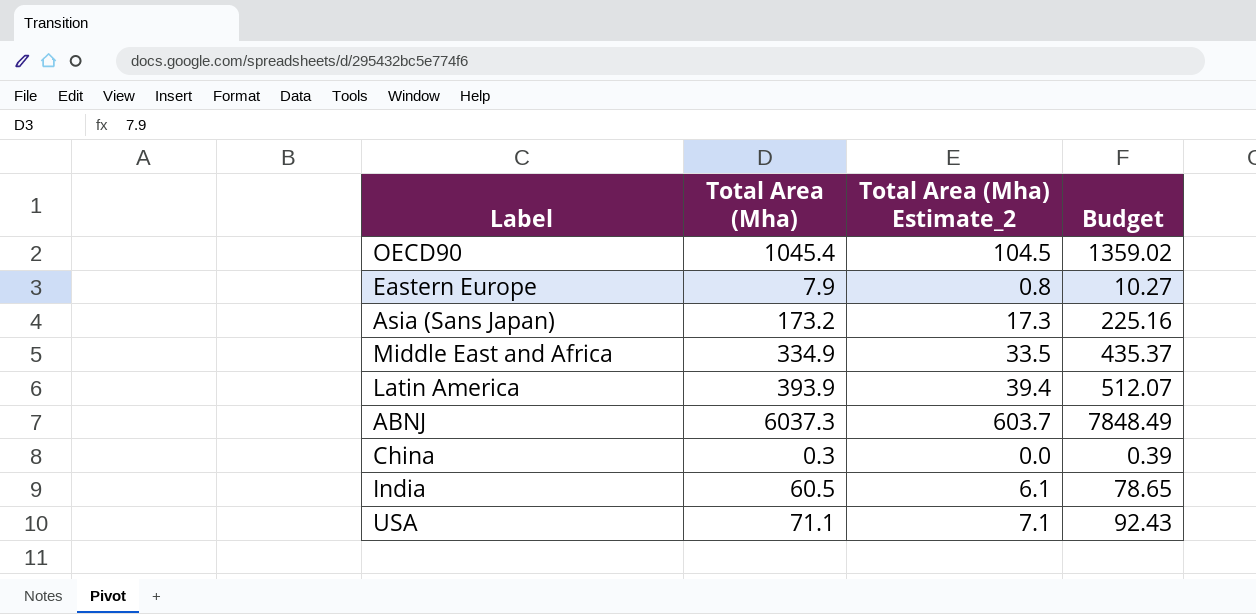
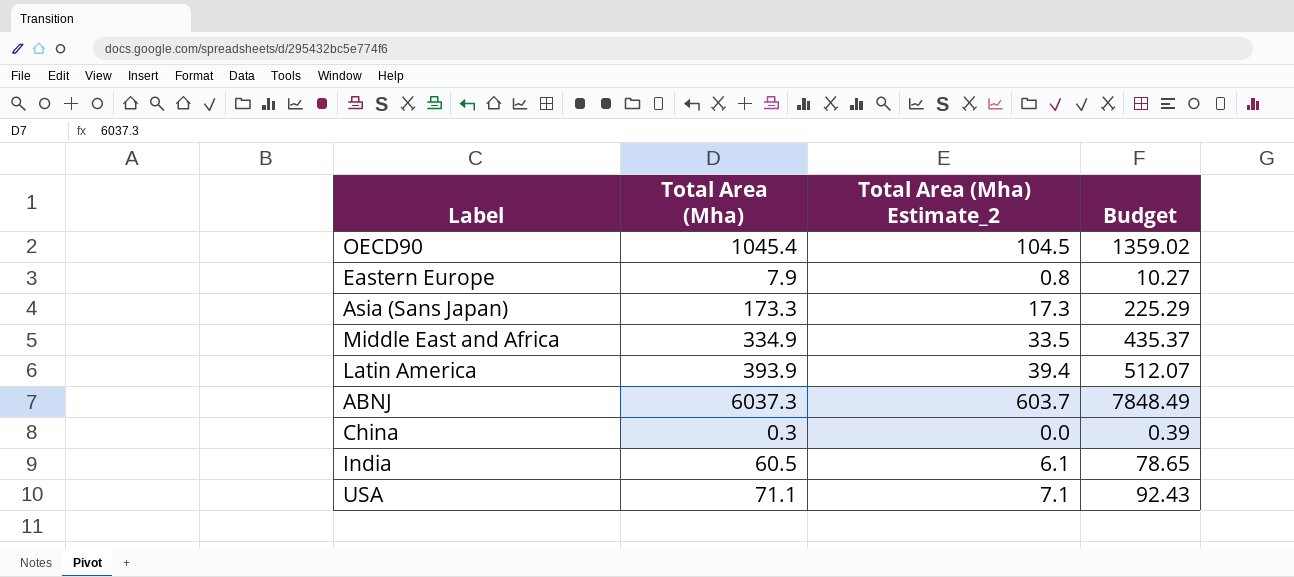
Asia (Sans Japan) | Total Area (Mha): 173.2 -> 173.3
Asia (Sans Japan) | Budget: 225.16 -> 225.29

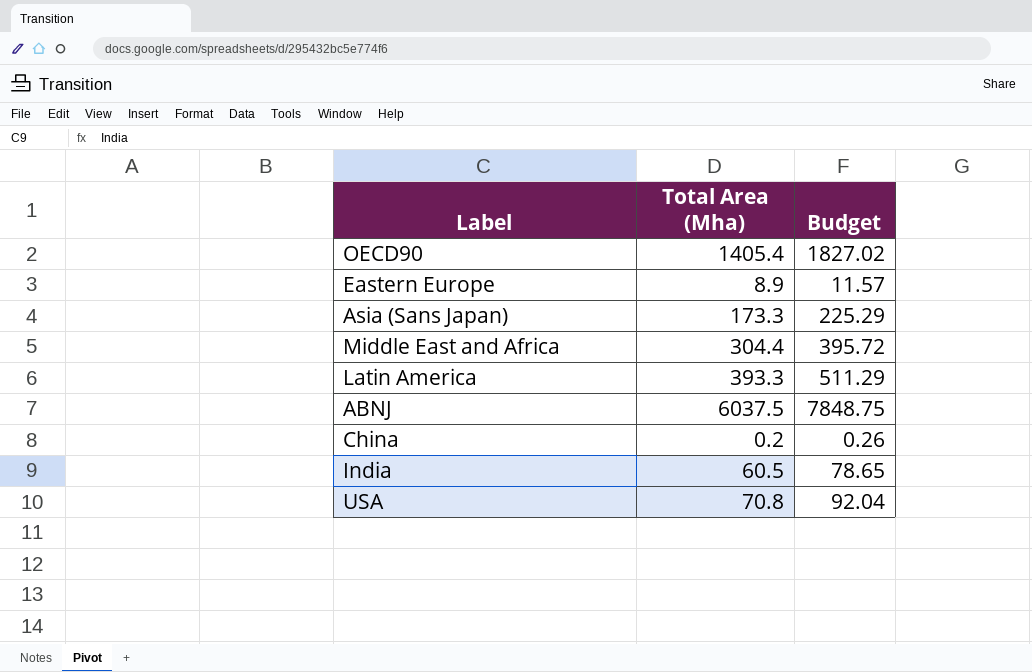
column Total Area (Mha) Estimate_2 | formula: [Total Area (Mha)] * 0.1 -> none
OECD90 | Total Area (Mha): 1045.4 -> 1405.4
OECD90 | Budget: 1359.02 -> 1827.02
Eastern Europe | Total Area (Mha): 7.9 -> 8.9
Eastern Europe | Budget: 10.27 -> 11.57
Middle East and Africa | Total Area (Mha): 334.9 -> 304.4
Middle East and Africa | Budget: 435.37 -> 395.72
Latin America | Total Area (Mha): 393.9 -> 393.3
Latin America | Budget: 512.07 -> 511.29
ABNJ | Total Area (Mha): 6037.3 -> 6037.5
ABNJ | Budget: 7848.49 -> 7848.75
China | Total Area (Mha): 0.3 -> 0.2
China | Budget: 0.39 -> 0.26
USA | Total Area (Mha): 71.1 -> 70.8
USA | Budget: 92.43 -> 92.04

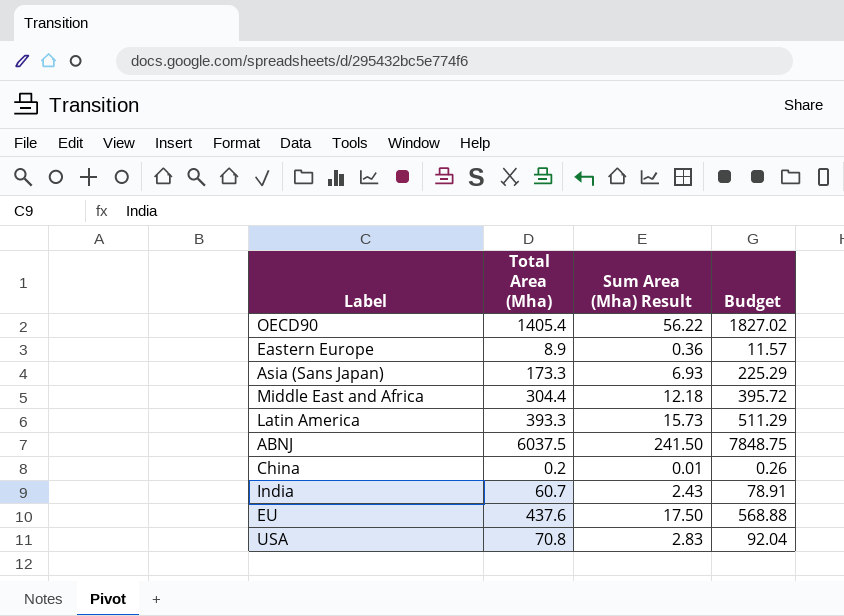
column Sum Area (Mha) Result | formula: none -> [Total Area (Mha)] * 0.04
India | Total Area (Mha): 60.5 -> 60.7
India | Budget: 78.65 -> 78.91
row EU: none -> 437.6 | 17.50 | 568.88

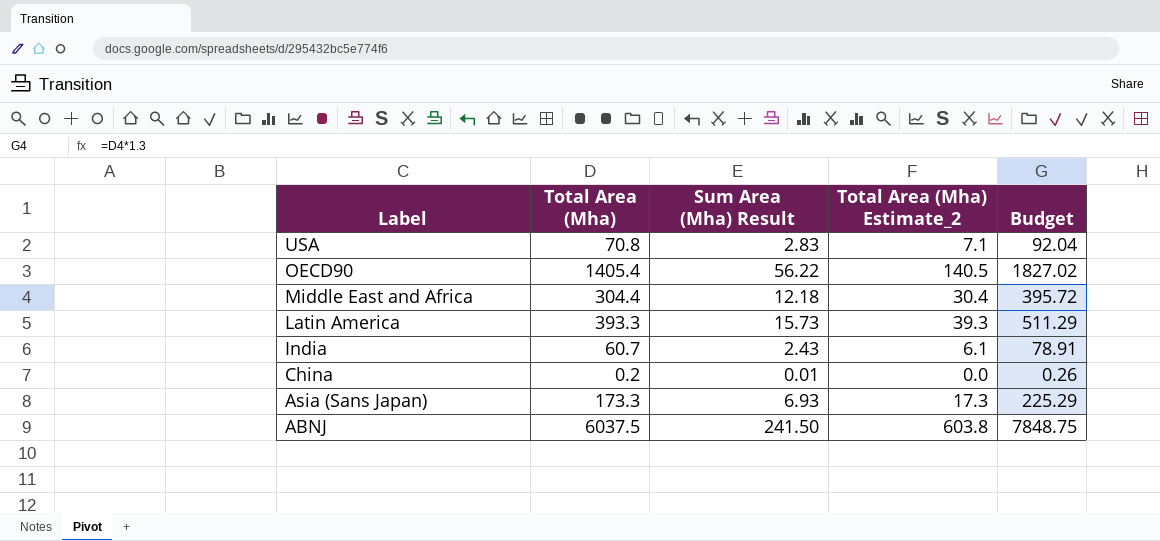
row order: none -> Label descending
column Total Area (Mha) Estimate_2 | formula: none -> [Total Area (Mha)] * 0.1
row Eastern Europe: 8.9 | 0.36 | 11.57 -> none
row EU: 437.6 | 17.50 | 568.88 -> none

